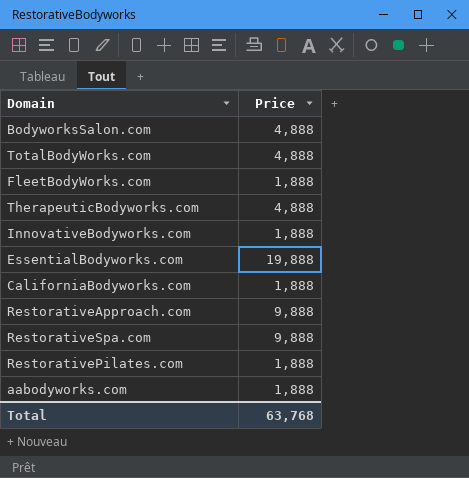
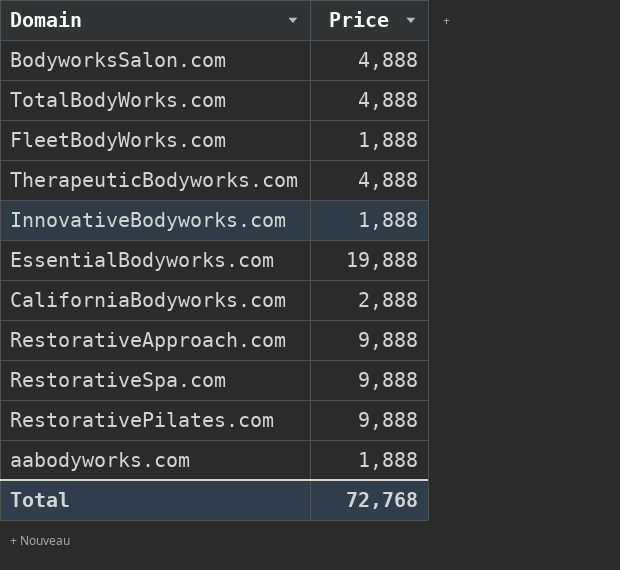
CaliforniaBodyworks.com | Price: 1,888 -> 2,888
RestorativePilates.com | Price: 1,888 -> 9,888
Total | Price: 63,768 -> 72,768

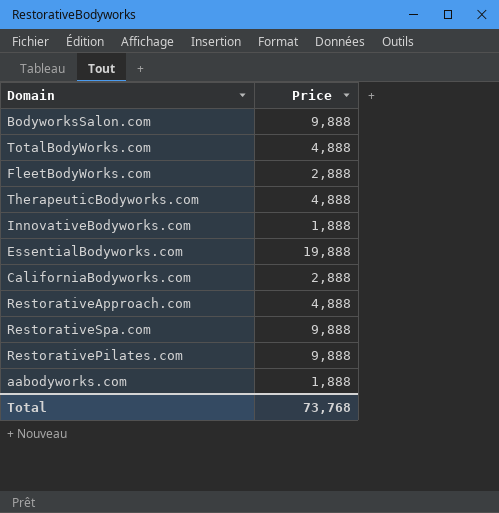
BodyworksSalon.com | Price: 4,888 -> 9,888
FleetBodyWorks.com | Price: 1,888 -> 2,888
RestorativeApproach.com | Price: 9,888 -> 4,888
Total | Price: 72,768 -> 73,768

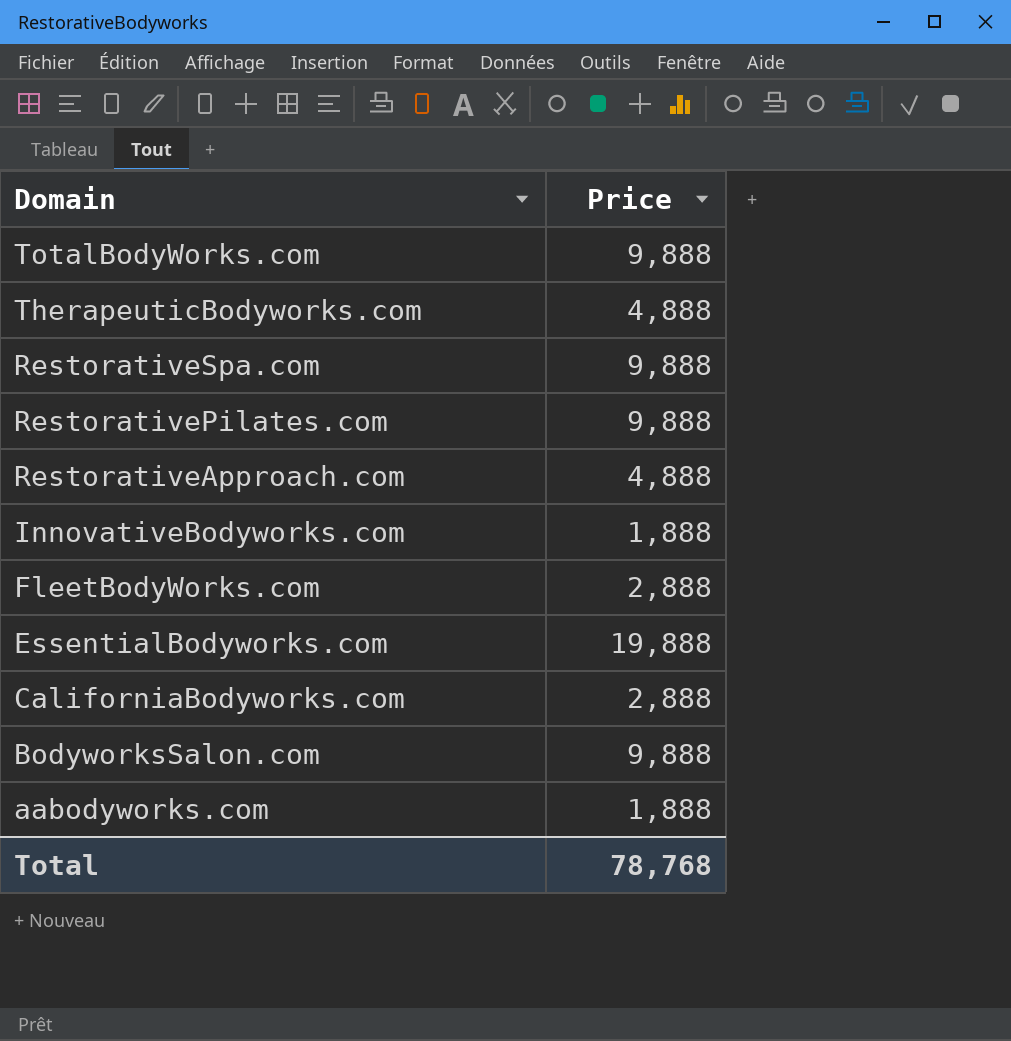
row order: none -> Domain descending
TotalBodyWorks.com | Price: 4,888 -> 9,888
Total | Price: 73,768 -> 78,768

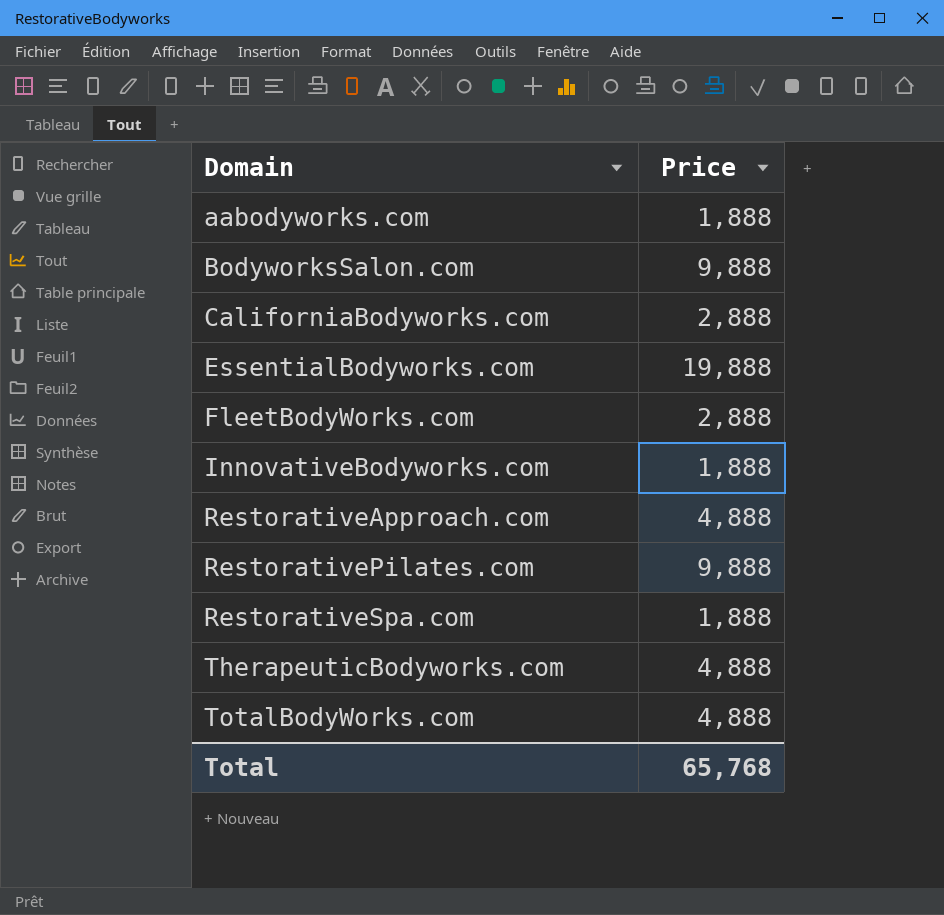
row order: Domain descending -> Domain ascending
RestorativeSpa.com | Price: 9,888 -> 1,888
TotalBodyWorks.com | Price: 9,888 -> 4,888
Total | Price: 78,768 -> 65,768

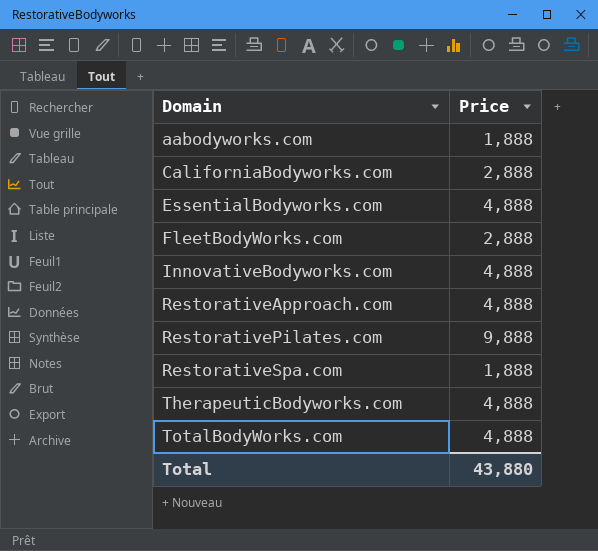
row BodyworksSalon.com: 9,888 -> none
EssentialBodyworks.com | Price: 19,888 -> 4,888
InnovativeBodyworks.com | Price: 1,888 -> 4,888
Total | Price: 65,768 -> 43,880

